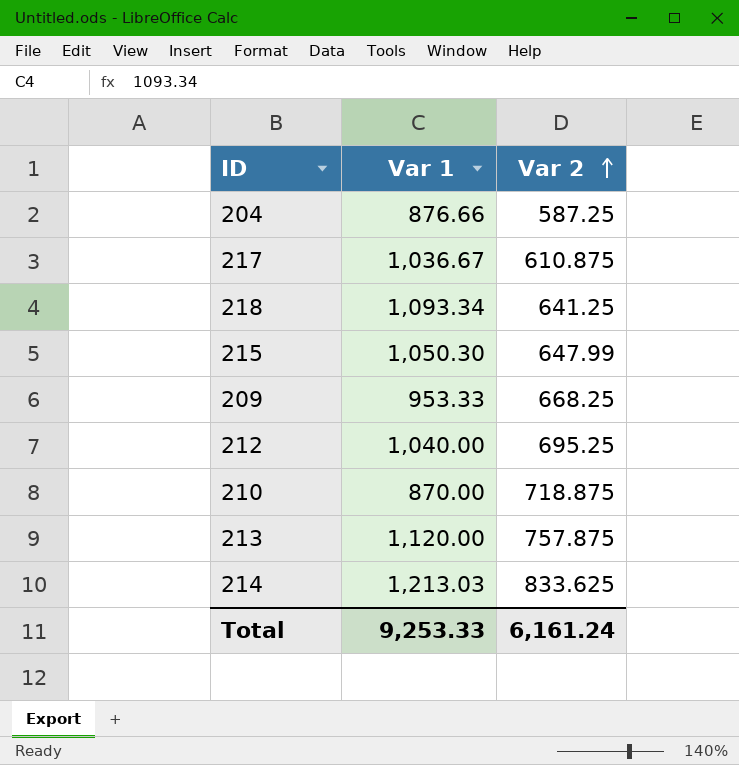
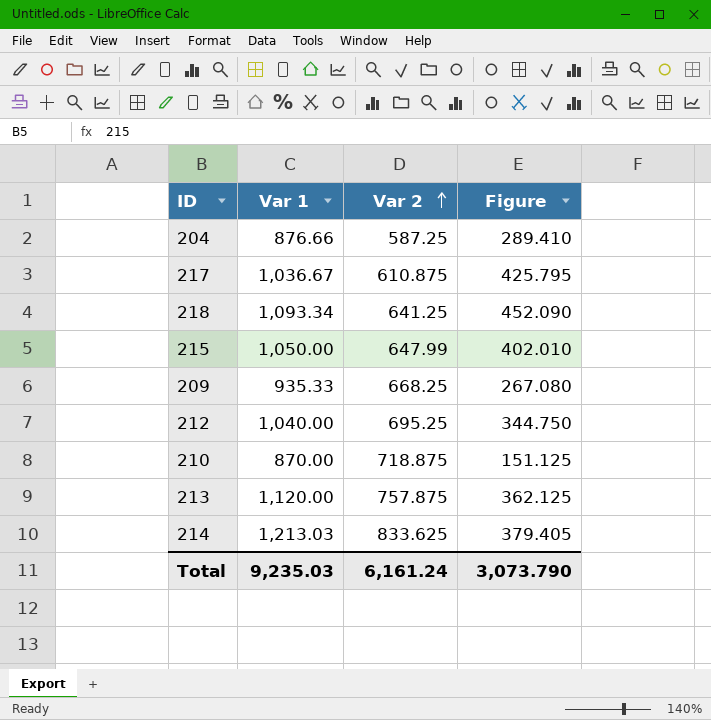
column Figure | formula: none -> [Var 1] - [Var 2]
215 | Var 1: 1,050.30 -> 1,050.00
209 | Var 1: 953.33 -> 935.33
Total | Var 1: 9,253.33 -> 9,235.03

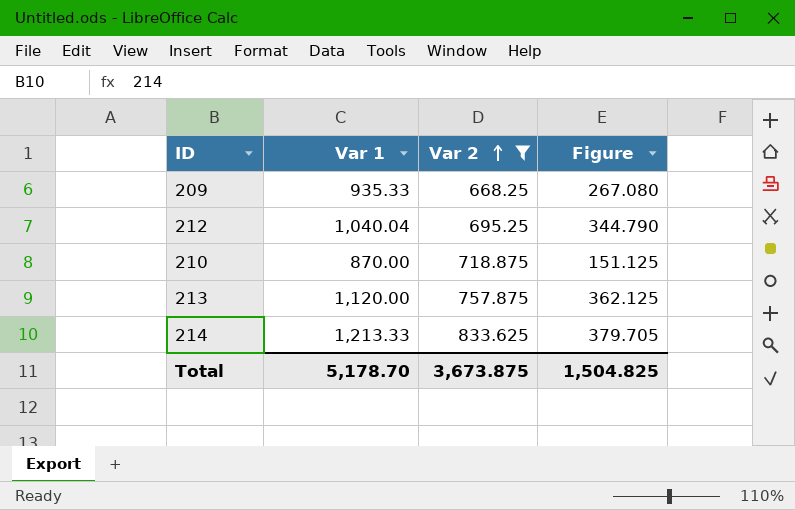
filter: none -> Var 2 >= 668.25
212 | Var 1: 1,040.00 -> 1,040.04
212 | Figure: 344.750 -> 344.790
214 | Var 1: 1,213.03 -> 1,213.33
214 | Figure: 379.405 -> 379.705
Total | Var 1: 9,235.03 -> 5,178.70
Total | Var 2: 6,161.24 -> 3,673.875
Total | Figure: 3,073.790 -> 1,504.825

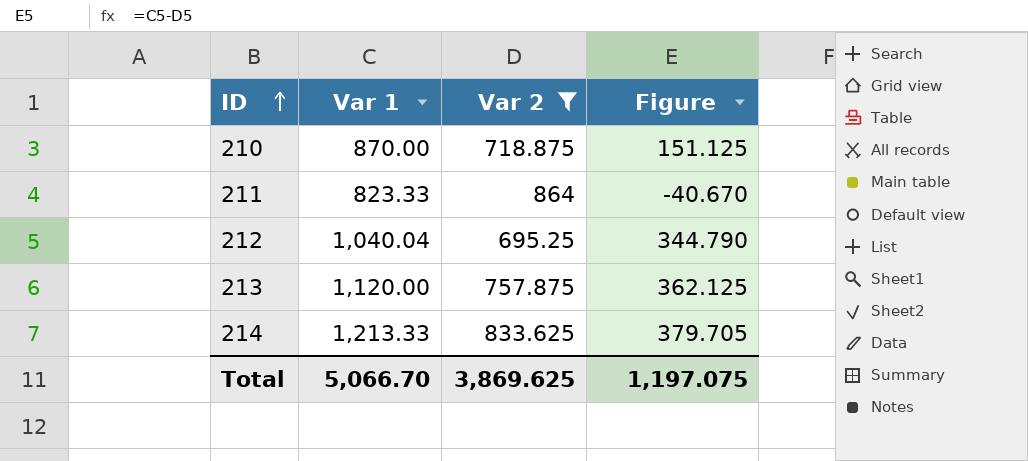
row order: Var 2 ascending -> ID ascending
row 209: 935.33 | 668.25 | 267.080 -> none
row 211: none -> 823.33 | 864 | -40.670
Total | Var 1: 5,178.70 -> 5,066.70
Total | Var 2: 3,673.875 -> 3,869.625
Total | Figure: 1,504.825 -> 1,197.075

